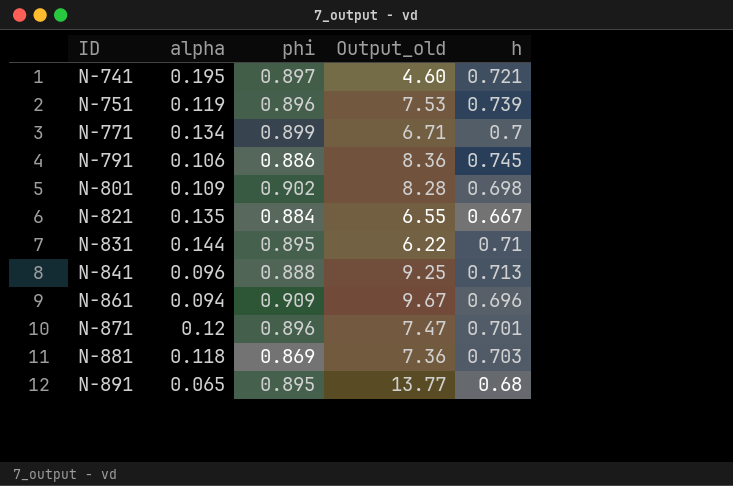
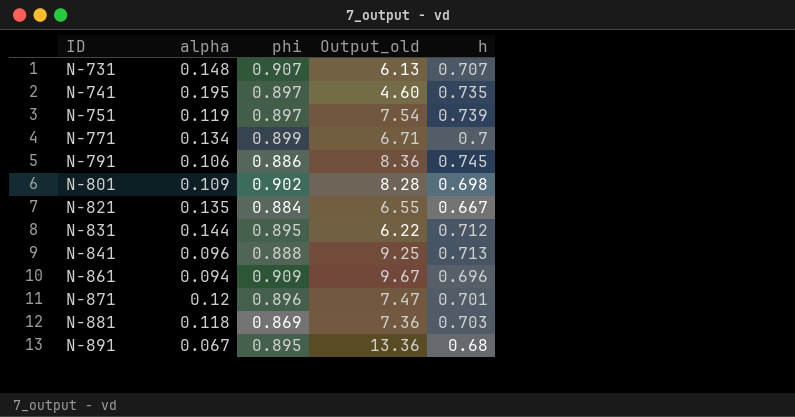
row N-731: none -> 0.148 | 0.907 | 6.13 | 0.707
N-741 | h: 0.721 -> 0.735
N-751 | phi: 0.896 -> 0.897
N-751 | Output_old: 7.53 -> 7.54
N-831 | h: 0.71 -> 0.712
N-891 | alpha: 0.065 -> 0.067
N-891 | Output_old: 13.77 -> 13.36

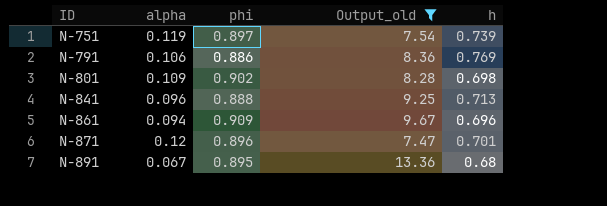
filter: none -> Output_old >= 7.47
N-791 | h: 0.745 -> 0.769

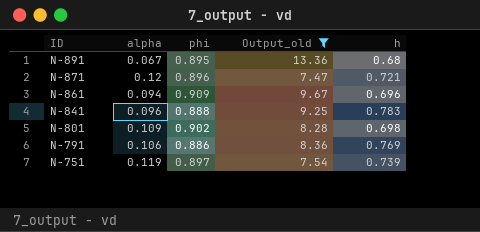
row order: ID ascending -> ID descending
N-871 | h: 0.701 -> 0.721
N-841 | h: 0.713 -> 0.783

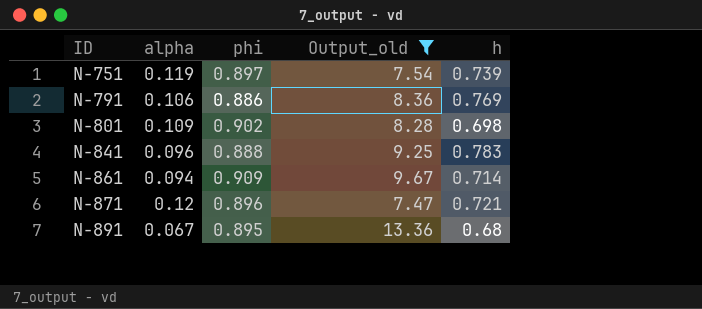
row order: ID descending -> ID ascending
N-861 | h: 0.696 -> 0.714

